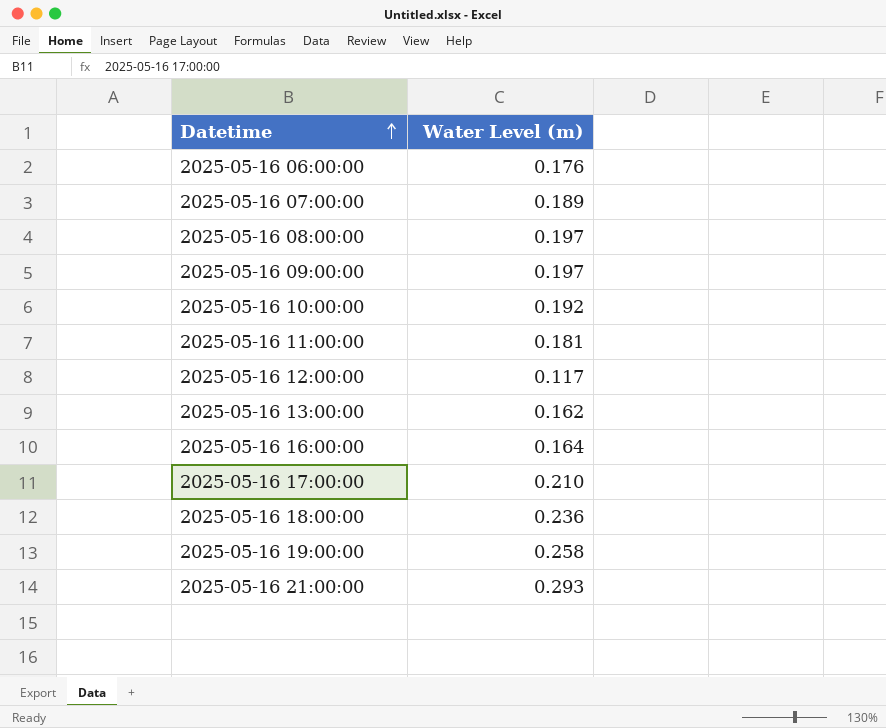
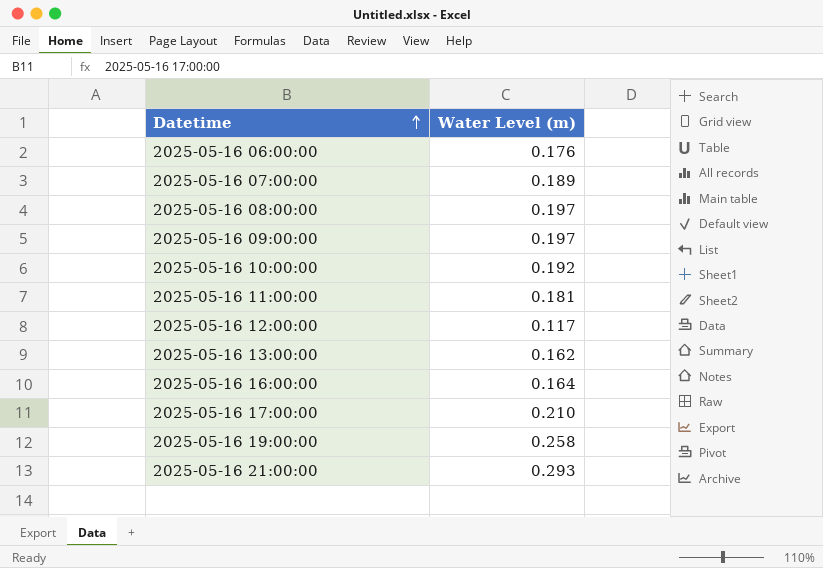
row 2025-05-16 18:00:00: 0.236 -> none

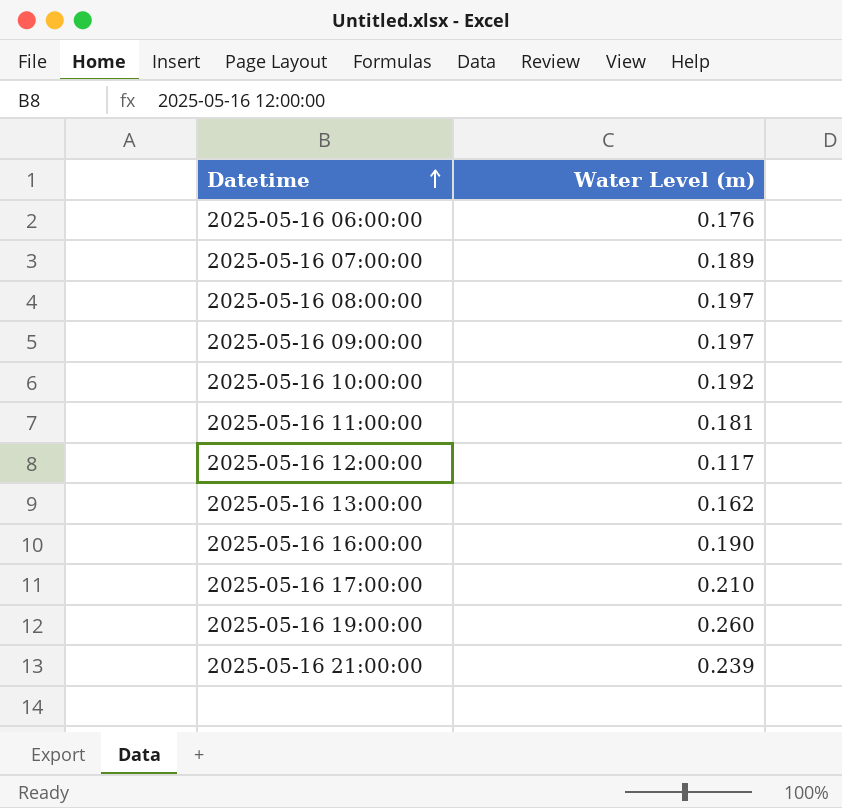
2025-05-16 16:00:00 | Water Level (m): 0.164 -> 0.190
2025-05-16 19:00:00 | Water Level (m): 0.258 -> 0.260
2025-05-16 21:00:00 | Water Level (m): 0.293 -> 0.239

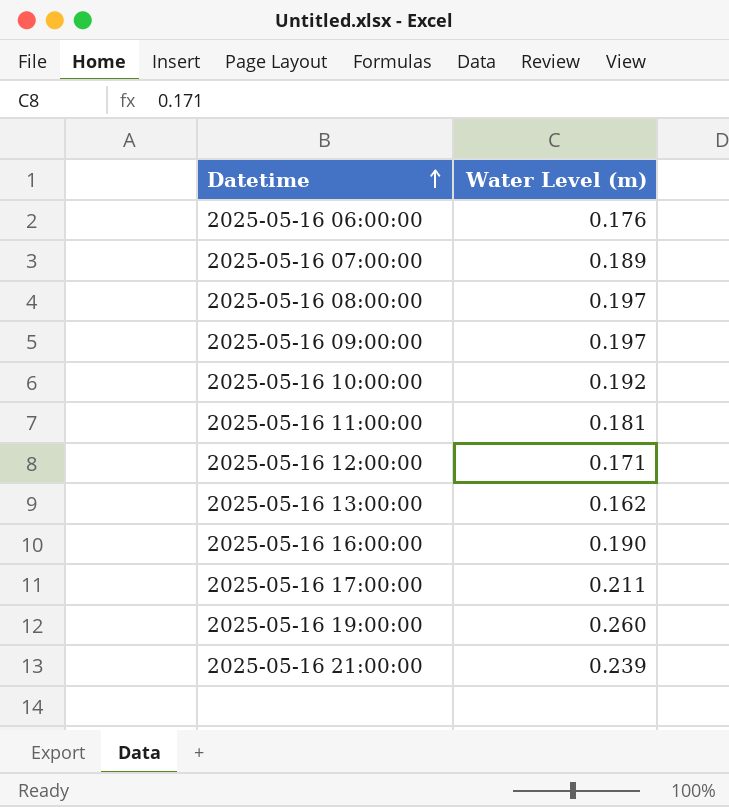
2025-05-16 12:00:00 | Water Level (m): 0.117 -> 0.171
2025-05-16 17:00:00 | Water Level (m): 0.210 -> 0.211

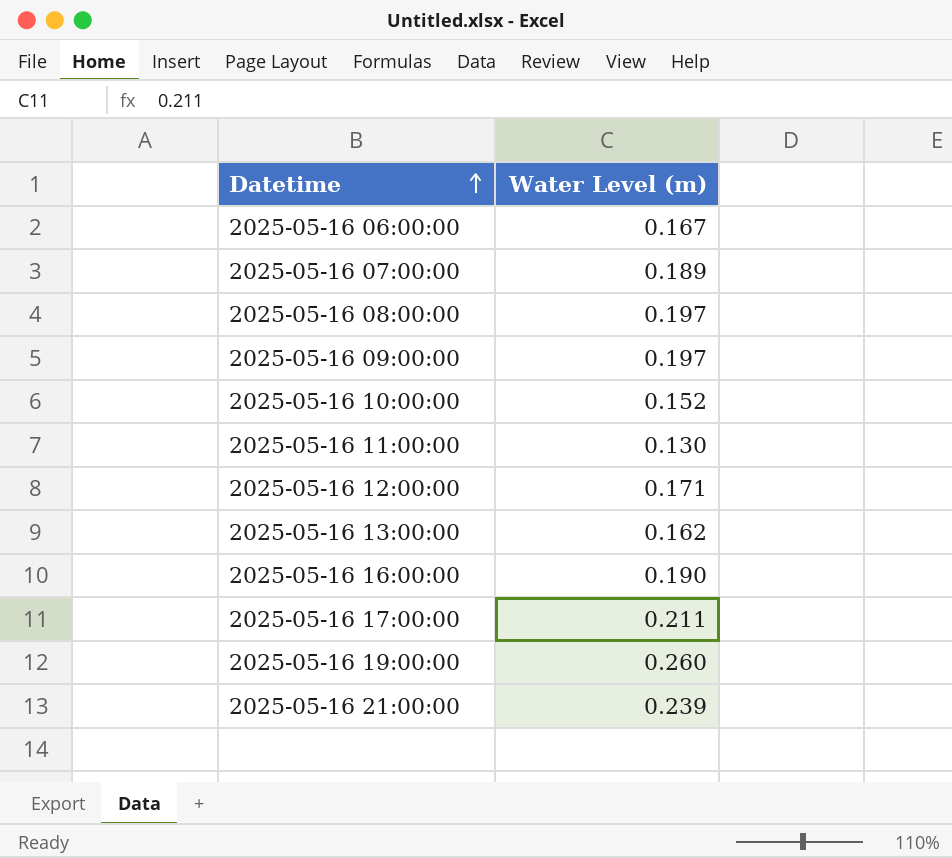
2025-05-16 06:00:00 | Water Level (m): 0.176 -> 0.167
2025-05-16 10:00:00 | Water Level (m): 0.192 -> 0.152
2025-05-16 11:00:00 | Water Level (m): 0.181 -> 0.130

